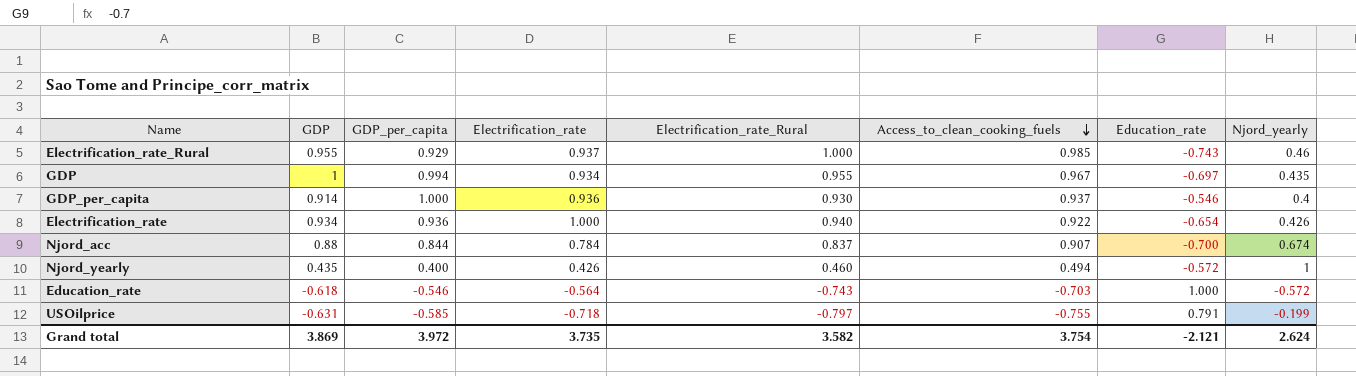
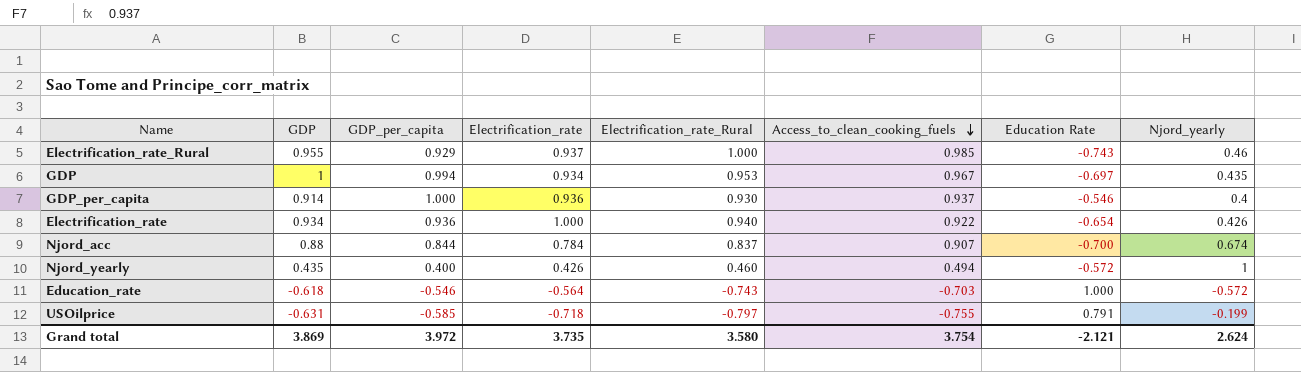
column name: Education_rate -> Education Rate
GDP | Electrification_rate_Rural: 0.955 -> 0.953
Grand total | Electrification_rate_Rural: 3.582 -> 3.580

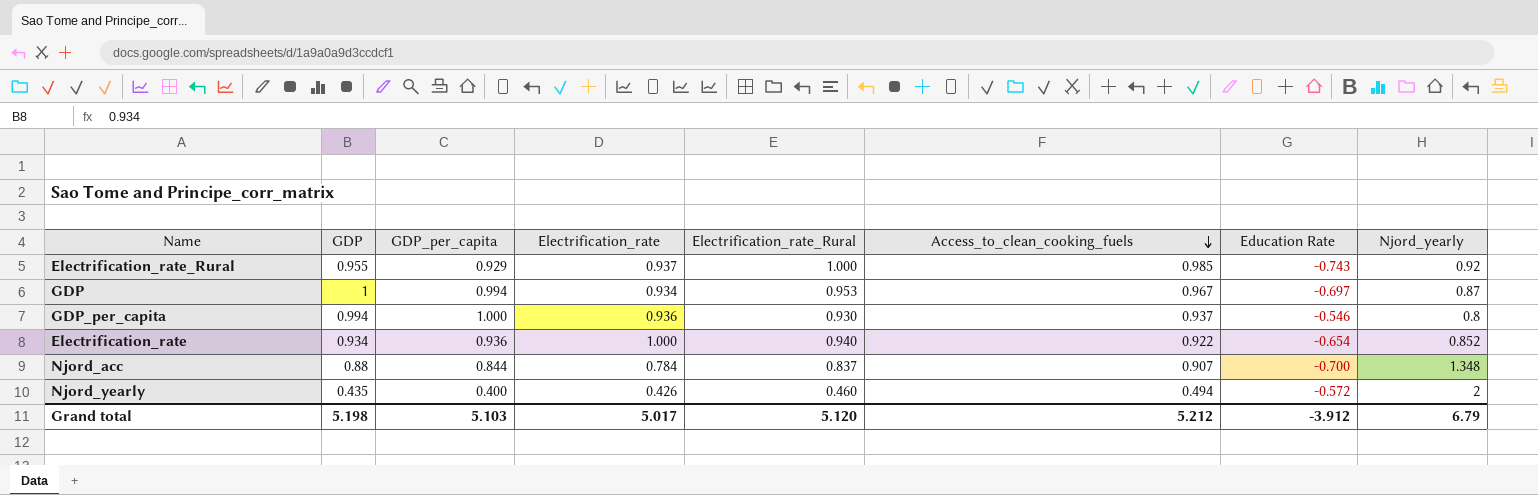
row Education_rate: -0.618 | -0.546 | -0.564 | -0.743 | -0.703 | 1.000 | -0.572 -> none
row USOilprice: -0.631 | -0.585 | -0.718 | -0.797 | -0.755 | 0.791 | -0.199 -> none
Electrification_rate_Rural | Njord_yearly: 0.46 -> 0.92
GDP | Njord_yearly: 0.435 -> 0.87
GDP_per_capita | GDP: 0.914 -> 0.994
GDP_per_capita | Njord_yearly: 0.4 -> 0.8
Electrification_rate | Njord_yearly: 0.426 -> 0.852
Njord_acc | Njord_yearly: 0.674 -> 1.348
Njord_yearly | Njord_yearly: 1 -> 2
Grand total | GDP: 3.869 -> 5.198
Grand total | GDP_per_capita: 3.972 -> 5.103
Grand total | Electrification_rate: 3.735 -> 5.017
Grand total | Electrification_rate_Rural: 3.580 -> 5.120
Grand total | Access_to_clean_cooking_fuels: 3.754 -> 5.212
Grand total | Education Rate: -2.121 -> -3.912
Grand total | Njord_yearly: 2.624 -> 6.79

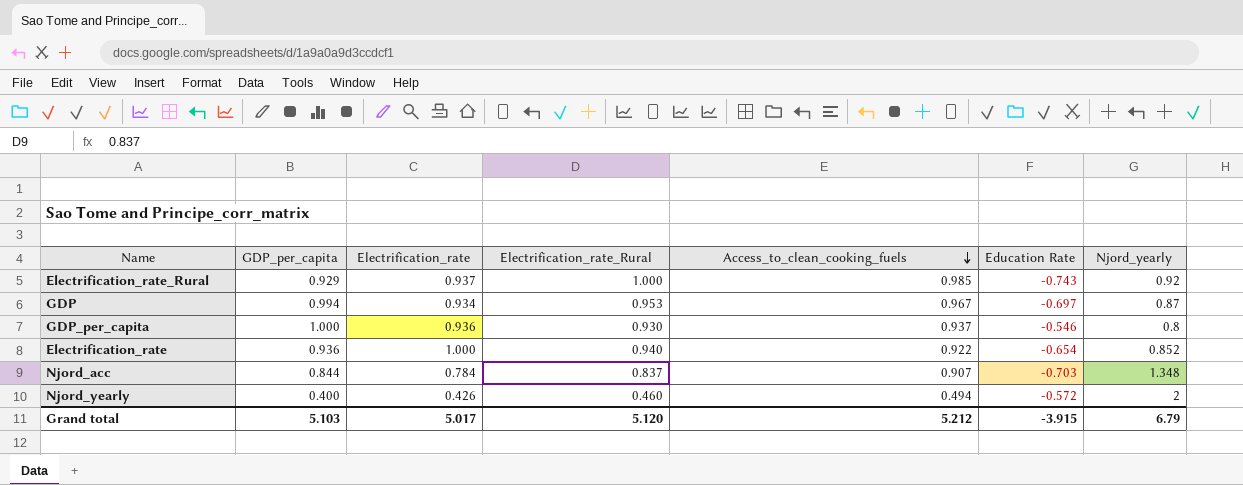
column GDP | position: 2 -> none
Njord_acc | Education Rate: -0.700 -> -0.703
Grand total | Education Rate: -3.912 -> -3.915

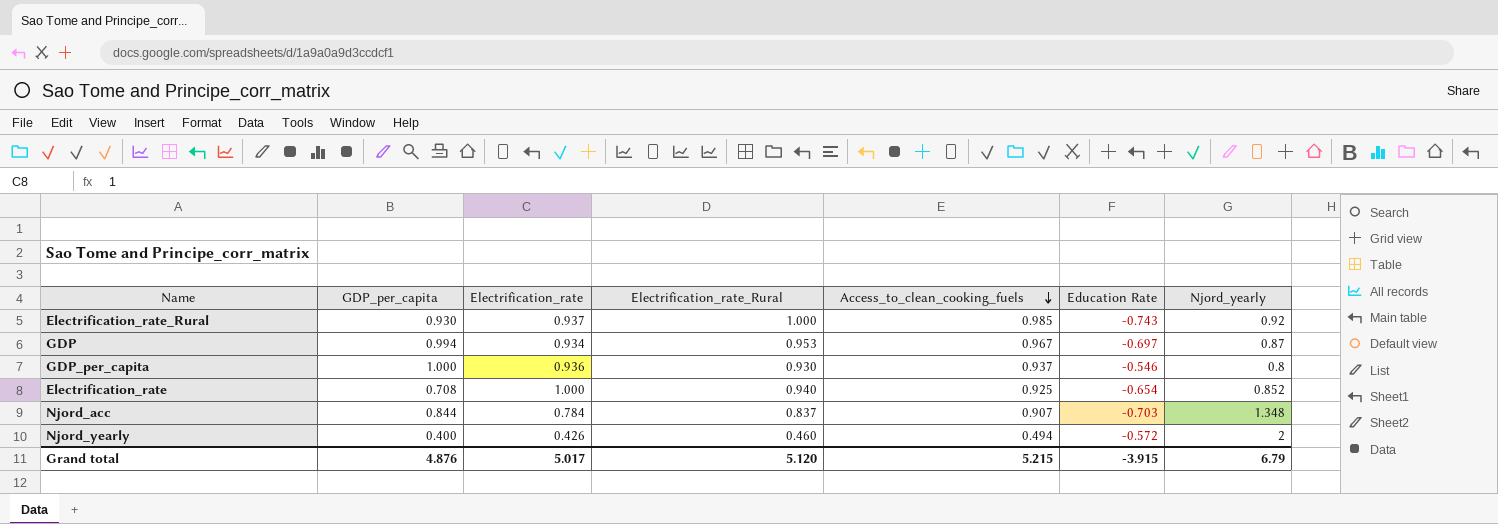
Electrification_rate_Rural | GDP_per_capita: 0.929 -> 0.930
Electrification_rate | GDP_per_capita: 0.936 -> 0.708
Electrification_rate | Access_to_clean_cooking_fuels: 0.922 -> 0.925
Grand total | GDP_per_capita: 5.103 -> 4.876
Grand total | Access_to_clean_cooking_fuels: 5.212 -> 5.215

